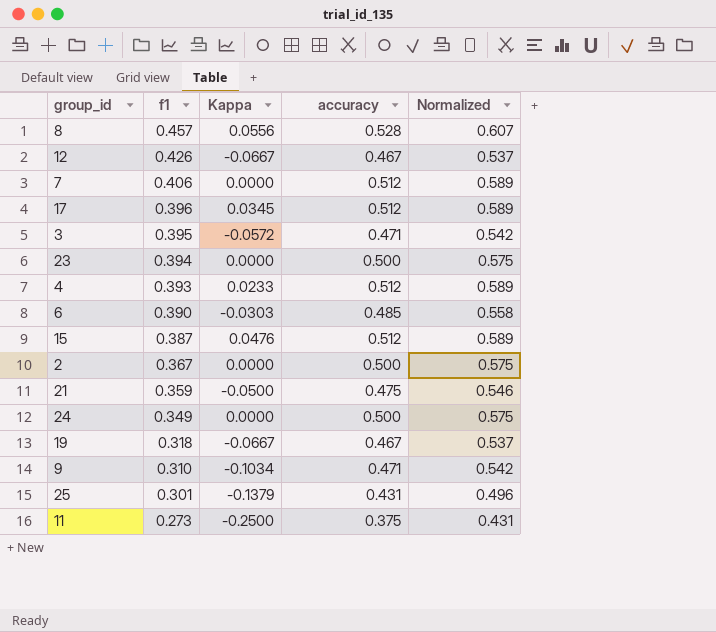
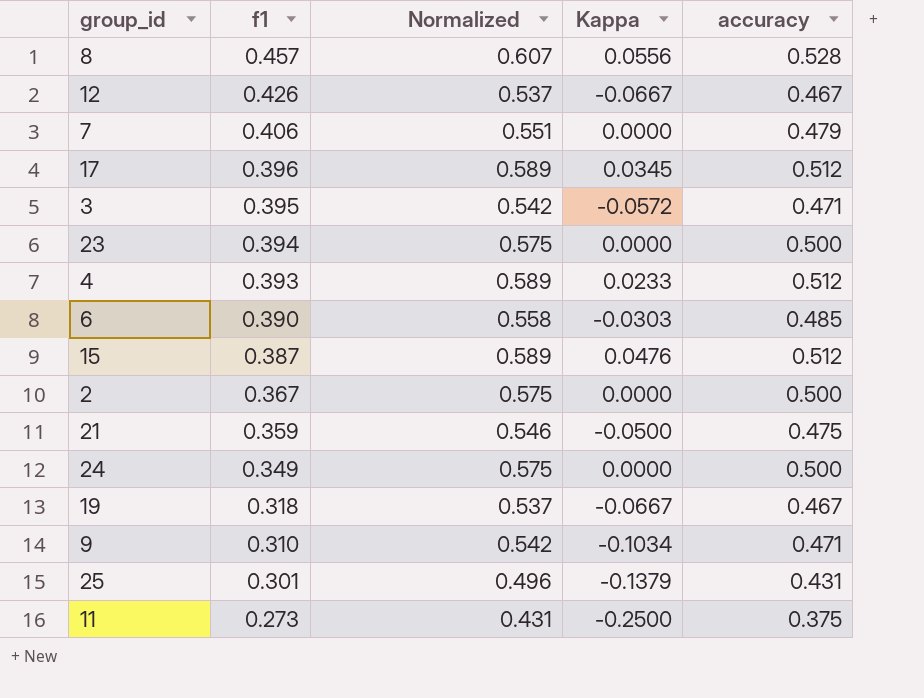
column Normalized | position: 5 -> 3
7 | Normalized: 0.589 -> 0.551
7 | accuracy: 0.512 -> 0.479

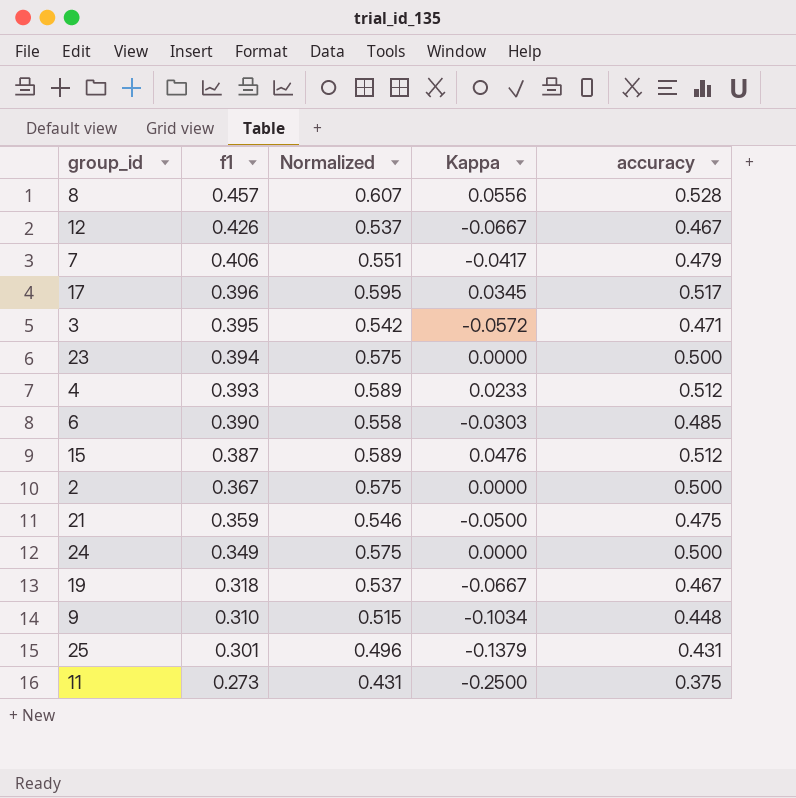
7 | Kappa: 0.0000 -> -0.0417
17 | Normalized: 0.589 -> 0.595
17 | accuracy: 0.512 -> 0.517
9 | Normalized: 0.542 -> 0.515
9 | accuracy: 0.471 -> 0.448

